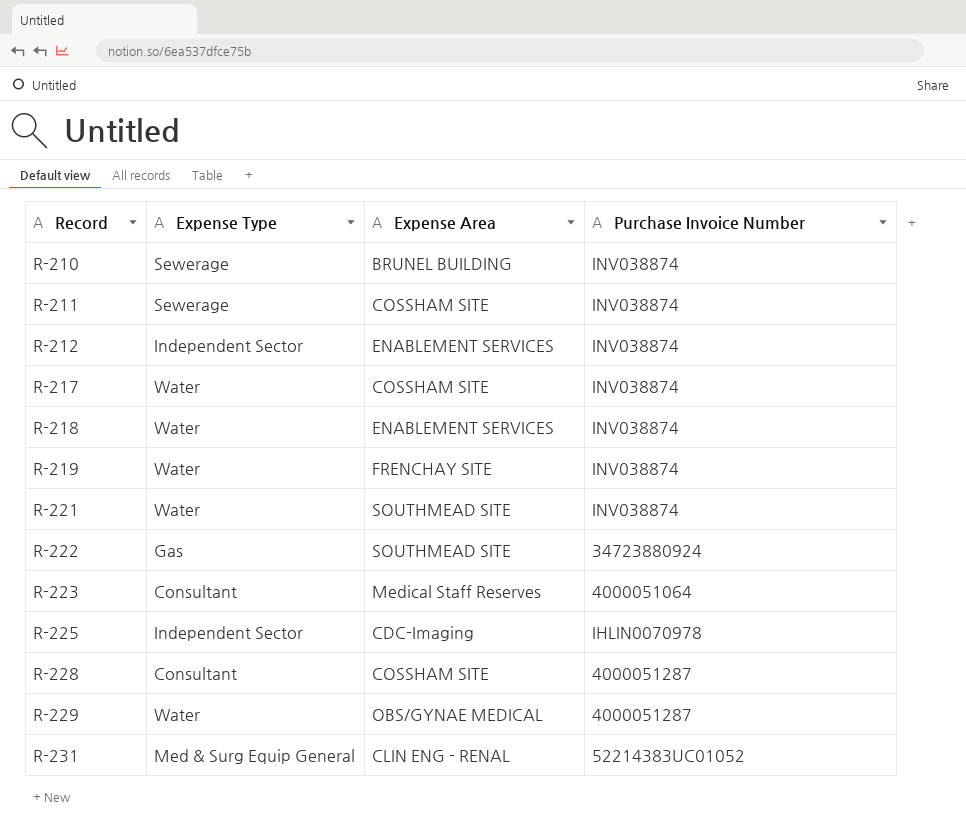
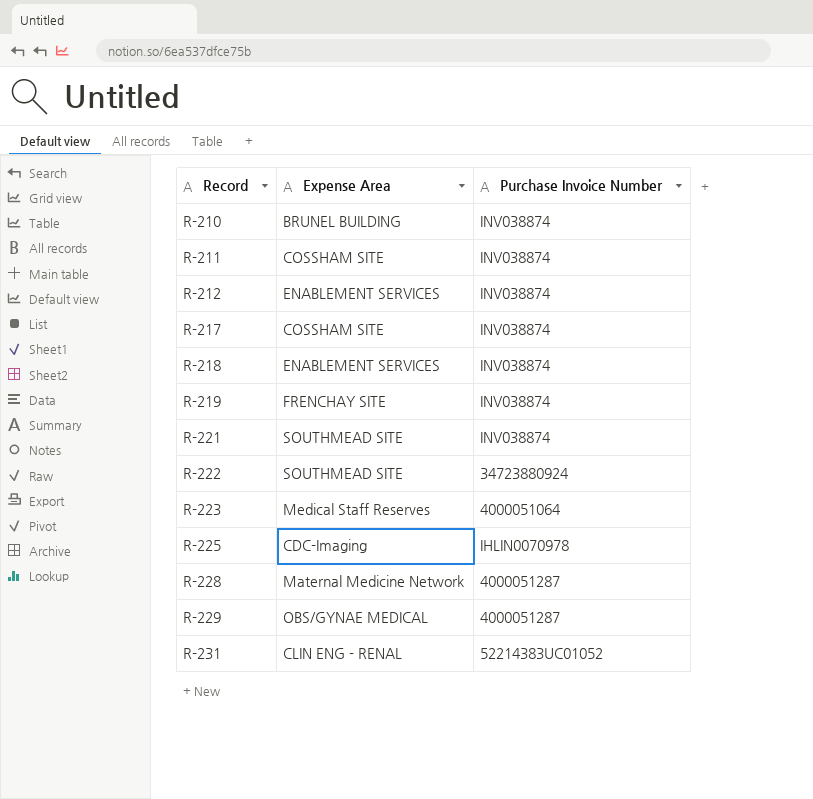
column Expense Type | position: 2 -> none
R-228 | Expense Area: COSSHAM SITE -> Maternal Medicine Network

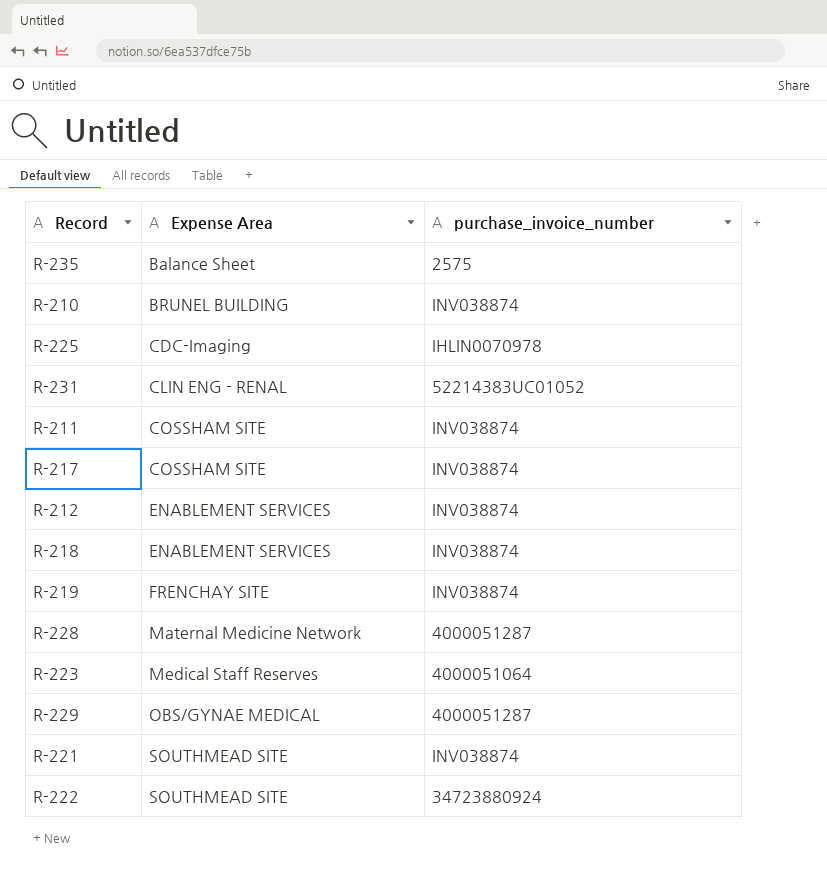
row order: Record ascending -> Expense Area ascending
column name: Purchase Invoice Number -> purchase_invoice_number
row R-235: none -> Balance Sheet | 2575

